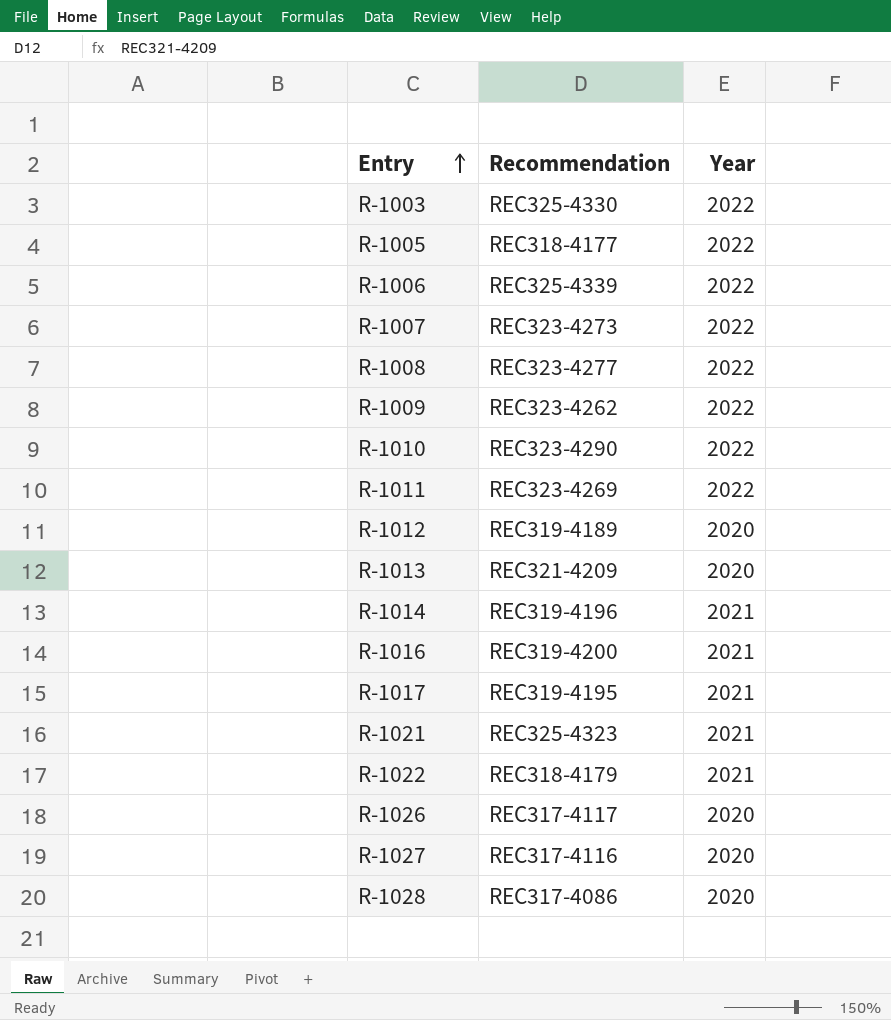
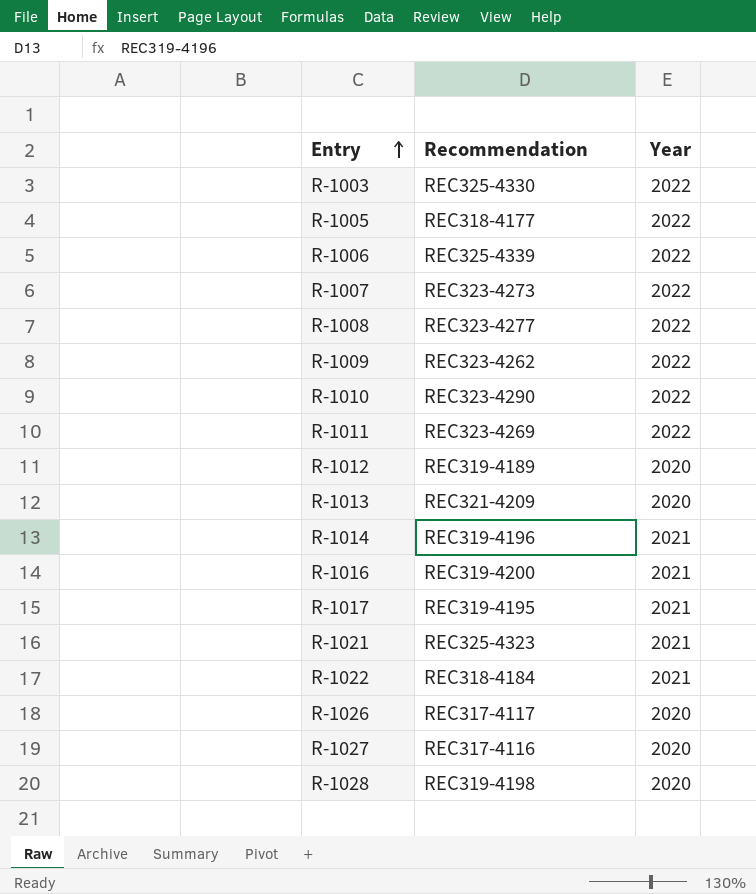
R-1022 | Recommendation: REC318-4179 -> REC318-4184
R-1028 | Recommendation: REC317-4086 -> REC319-4198

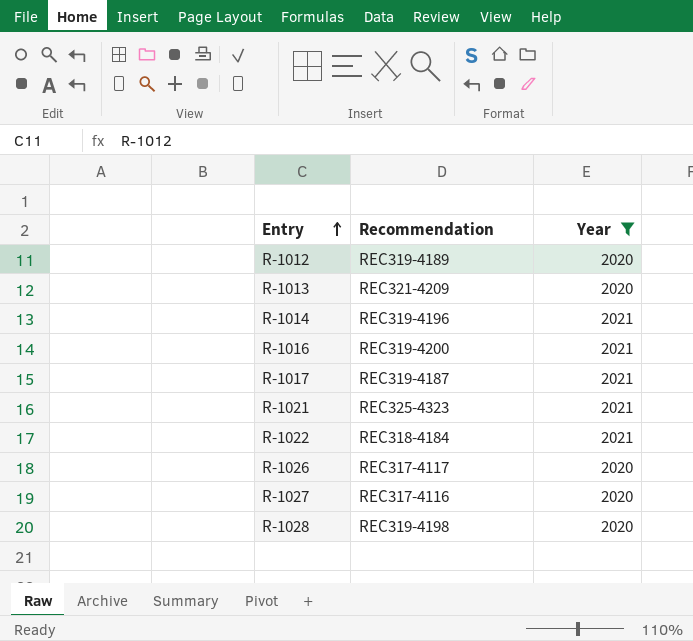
filter: none -> Year != 2022
R-1017 | Recommendation: REC319-4195 -> REC319-4187

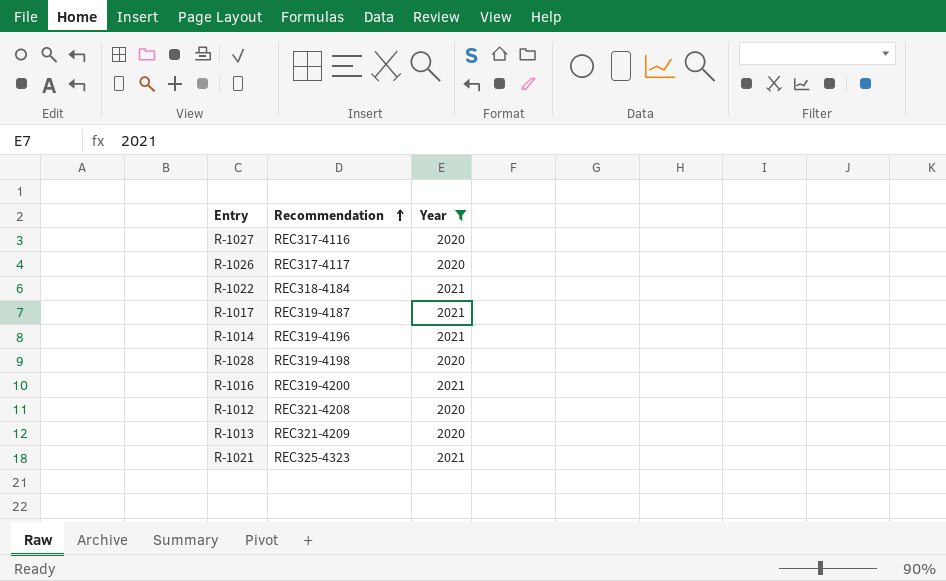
row order: Entry ascending -> Recommendation ascending
R-1012 | Recommendation: REC319-4189 -> REC321-4208

